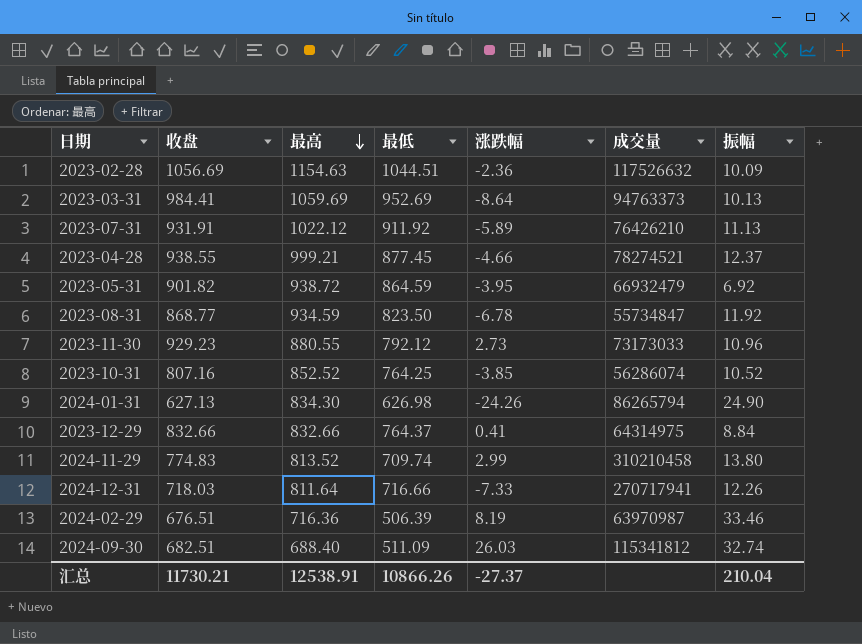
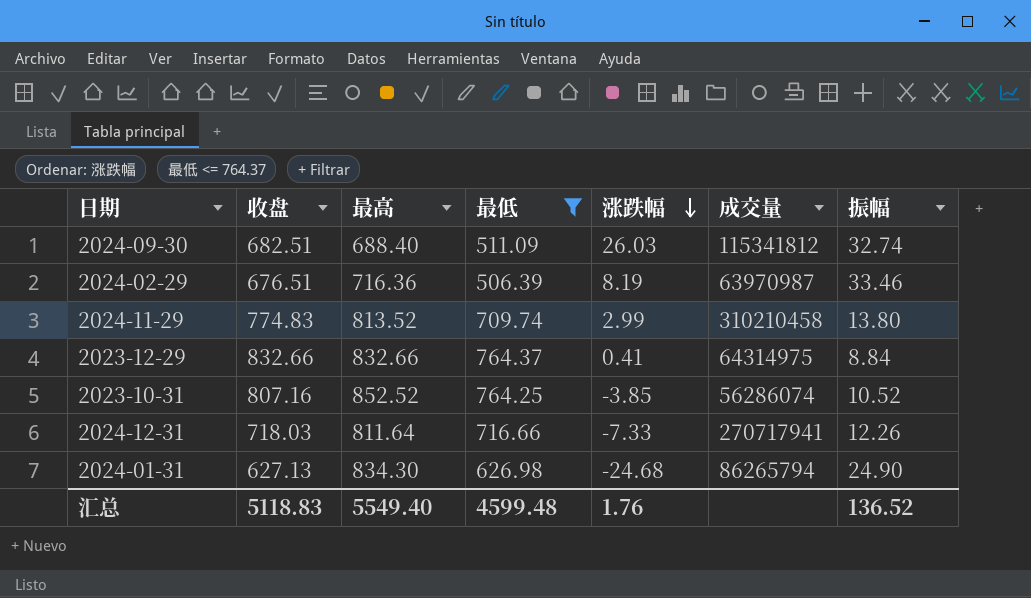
filter: none -> 最低 <= 764.37
row order: 最高 descending -> 涨跌幅 descending
2024-01-31 | 涨跌幅: -24.26 -> -24.68
汇总 | 收盘: 11730.21 -> 5118.83
汇总 | 最高: 12538.91 -> 5549.40
汇总 | 最低: 10866.26 -> 4599.48
汇总 | 涨跌幅: -27.37 -> 1.76
汇总 | 振幅: 210.04 -> 136.52

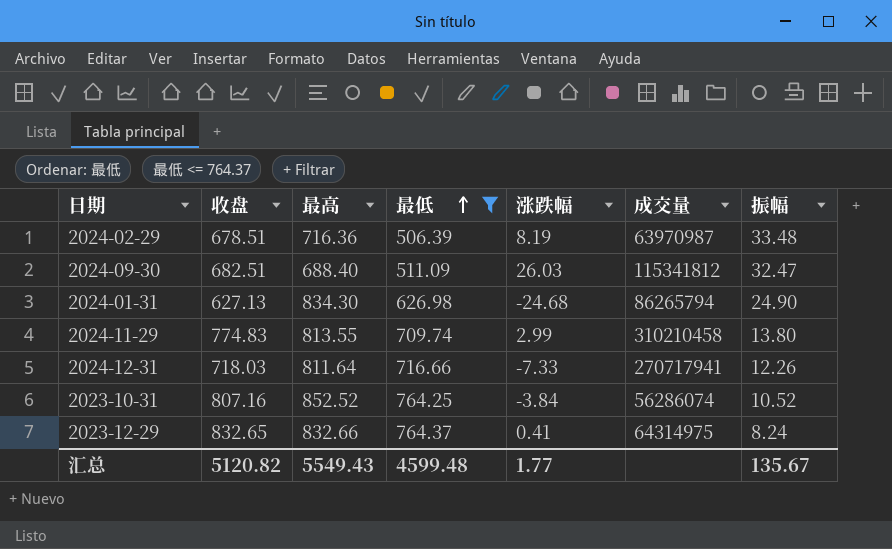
row order: 涨跌幅 descending -> 最低 ascending
2024-02-29 | 收盘: 676.51 -> 678.51
2024-02-29 | 振幅: 33.46 -> 33.48
2024-09-30 | 振幅: 32.74 -> 32.47
2024-11-29 | 最高: 813.52 -> 813.55
2023-10-31 | 涨跌幅: -3.85 -> -3.84
2023-12-29 | 收盘: 832.66 -> 832.65
2023-12-29 | 振幅: 8.84 -> 8.24
汇总 | 收盘: 5118.83 -> 5120.82
汇总 | 最高: 5549.40 -> 5549.43
汇总 | 涨跌幅: 1.76 -> 1.77
汇总 | 振幅: 136.52 -> 135.67

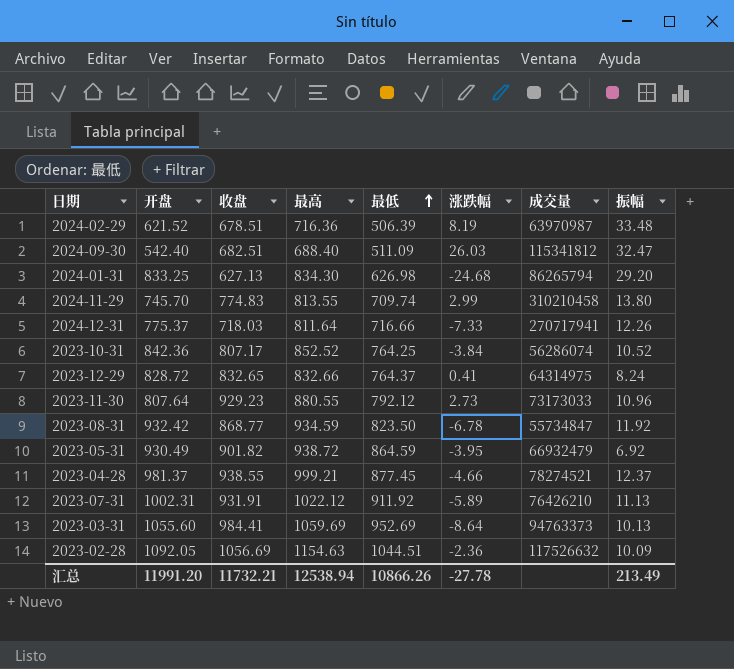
filter: 最低 <= 764.37 -> none
column 开盘 | position: none -> 2
2024-01-31 | 振幅: 24.90 -> 29.20
2023-10-31 | 收盘: 807.16 -> 807.17
汇总 | 收盘: 5120.82 -> 11732.21
汇总 | 最高: 5549.43 -> 12538.94
汇总 | 最低: 4599.48 -> 10866.26
汇总 | 涨跌幅: 1.77 -> -27.78
汇总 | 振幅: 135.67 -> 213.49

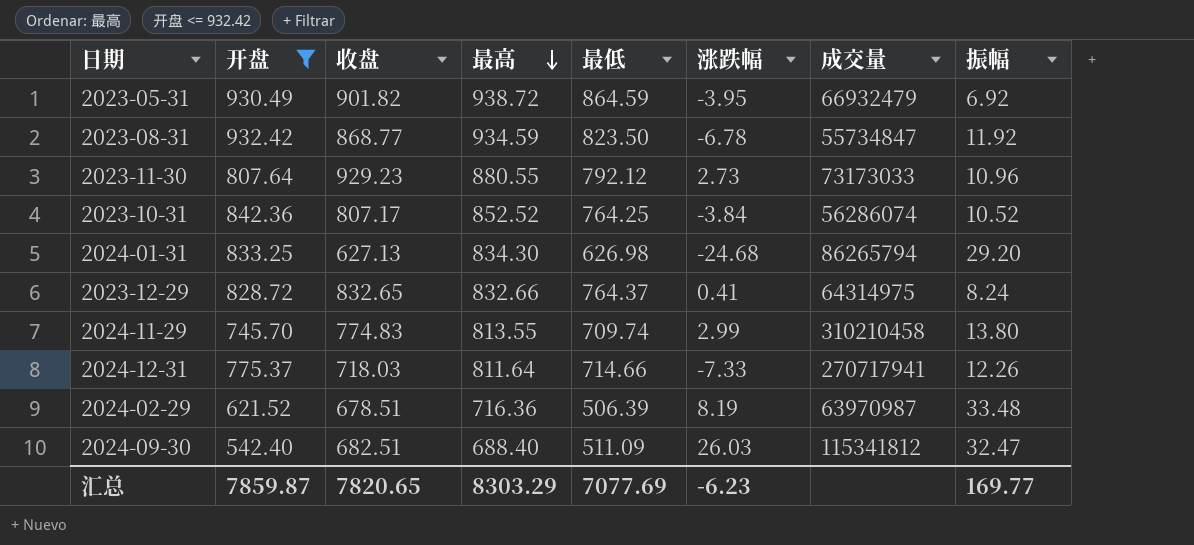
filter: none -> 开盘 <= 932.42
row order: 最低 ascending -> 最高 descending
2024-12-31 | 最低: 716.66 -> 714.66
汇总 | 开盘: 11991.20 -> 7859.87
汇总 | 收盘: 11732.21 -> 7820.65
汇总 | 最高: 12538.94 -> 8303.29
汇总 | 最低: 10866.26 -> 7077.69
汇总 | 涨跌幅: -27.78 -> -6.23
汇总 | 振幅: 213.49 -> 169.77

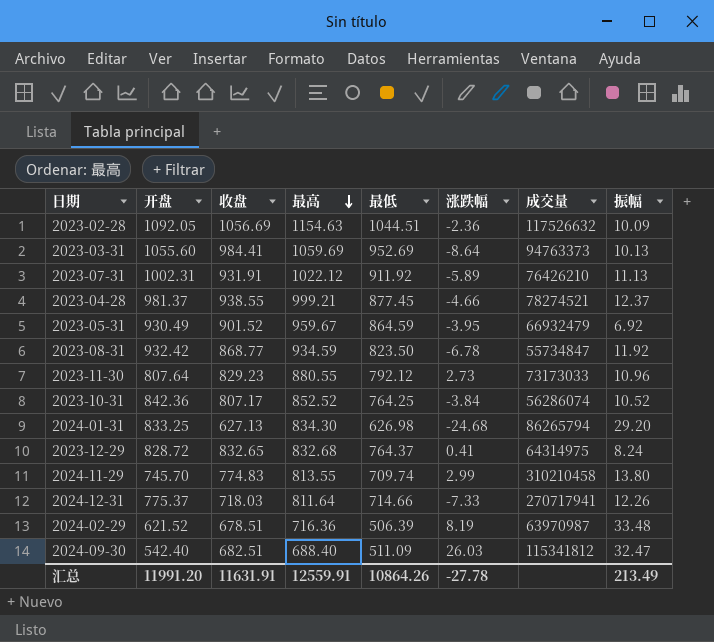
filter: 开盘 <= 932.42 -> none
2023-05-31 | 收盘: 901.82 -> 901.52
2023-05-31 | 最高: 938.72 -> 959.67
2023-11-30 | 收盘: 929.23 -> 829.23
2023-12-29 | 最高: 832.66 -> 832.68
汇总 | 开盘: 7859.87 -> 11991.20
汇总 | 收盘: 7820.65 -> 11631.91
汇总 | 最高: 8303.29 -> 12559.91
汇总 | 最低: 7077.69 -> 10864.26
汇总 | 涨跌幅: -6.23 -> -27.78
汇总 | 振幅: 169.77 -> 213.49

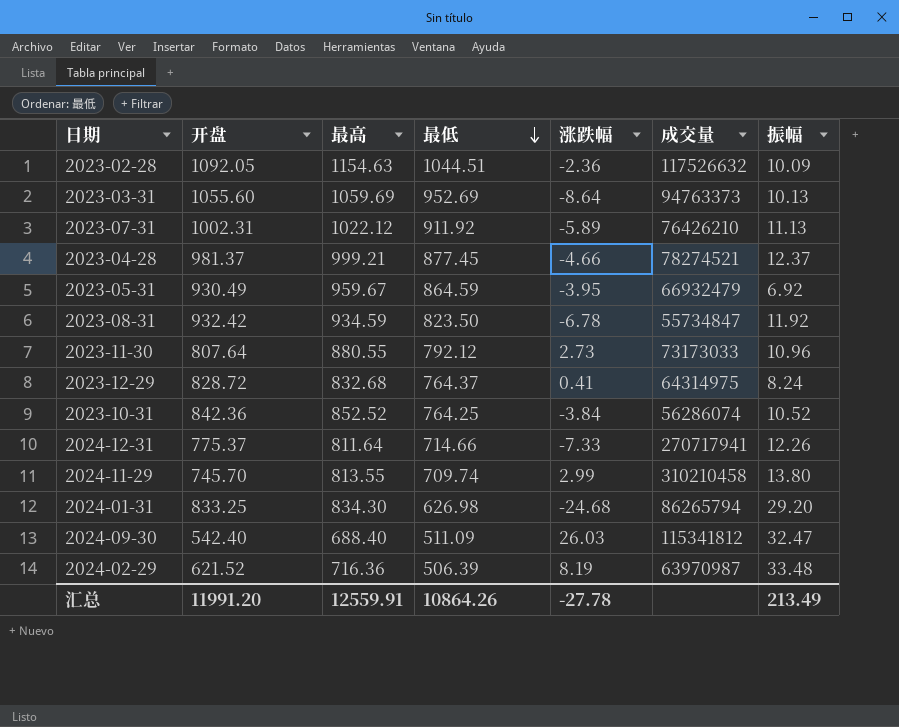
row order: 最高 descending -> 最低 descending
column 收盘 | position: 3 -> none

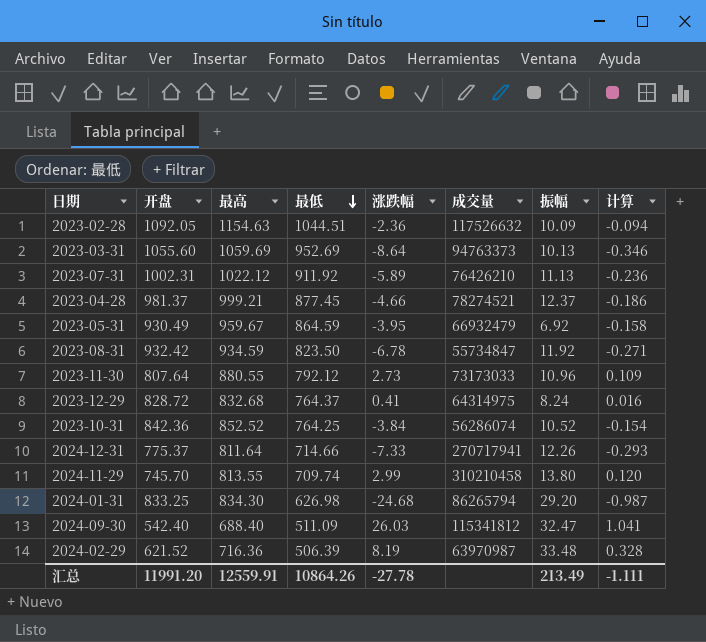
column 计算 | formula: none -> [涨跌幅] * 0.04

